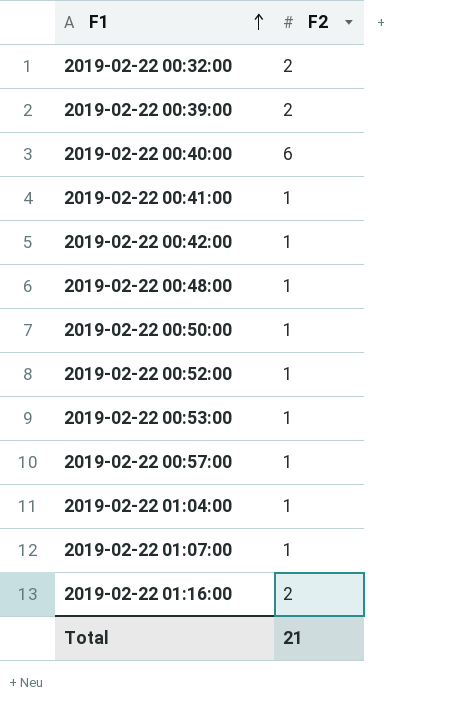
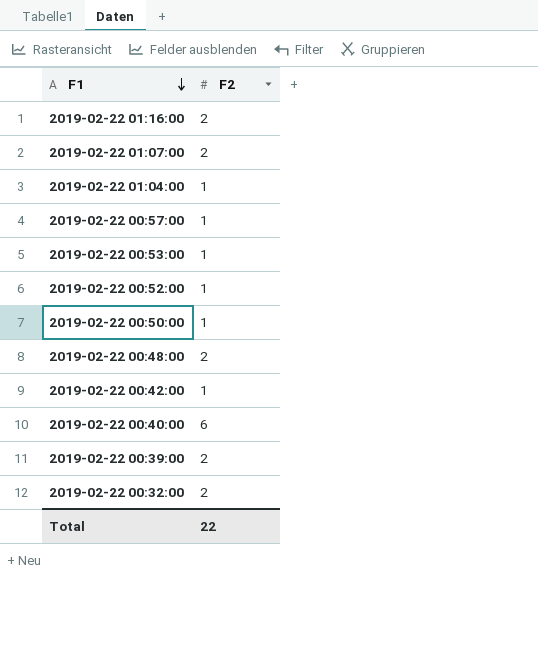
row order: F1 ascending -> F1 descending
row 2019-02-22 00:41:00: 1 -> none
2019-02-22 01:07:00 | F2: 1 -> 2
2019-02-22 00:48:00 | F2: 1 -> 2
Total | F2: 21 -> 22

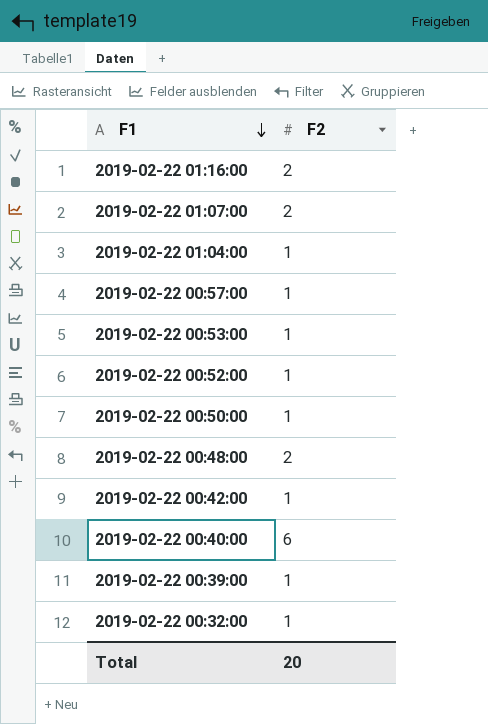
2019-02-22 00:39:00 | F2: 2 -> 1
2019-02-22 00:32:00 | F2: 2 -> 1
Total | F2: 22 -> 20

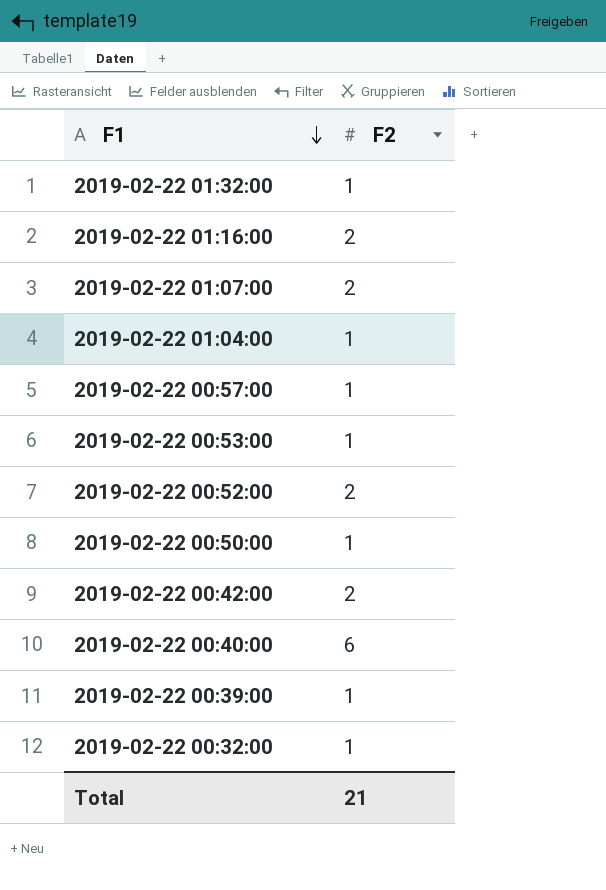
row 2019-02-22 00:48:00: 2 -> none
row 2019-02-22 01:32:00: none -> 1
2019-02-22 00:52:00 | F2: 1 -> 2
2019-02-22 00:42:00 | F2: 1 -> 2
Total | F2: 20 -> 21

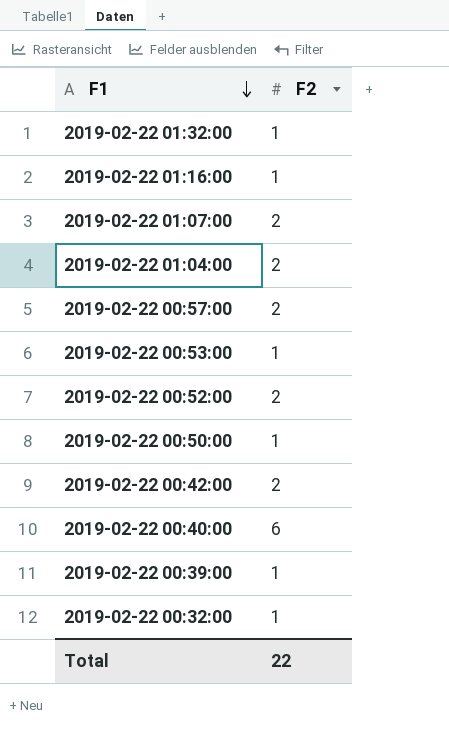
2019-02-22 01:16:00 | F2: 2 -> 1
2019-02-22 01:04:00 | F2: 1 -> 2
2019-02-22 00:57:00 | F2: 1 -> 2
Total | F2: 21 -> 22

